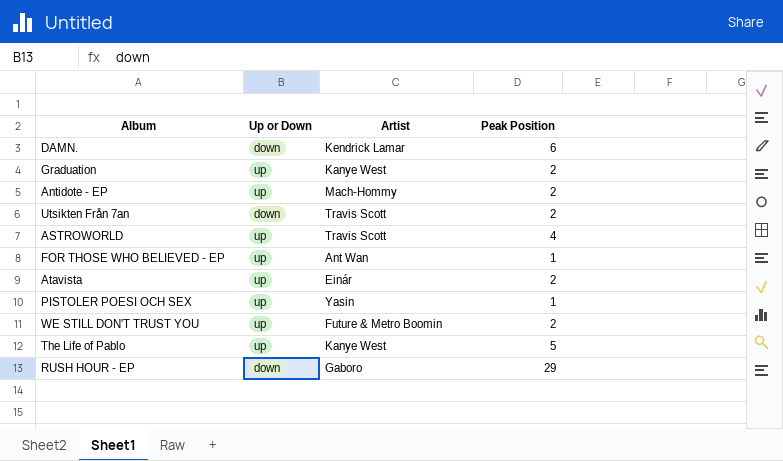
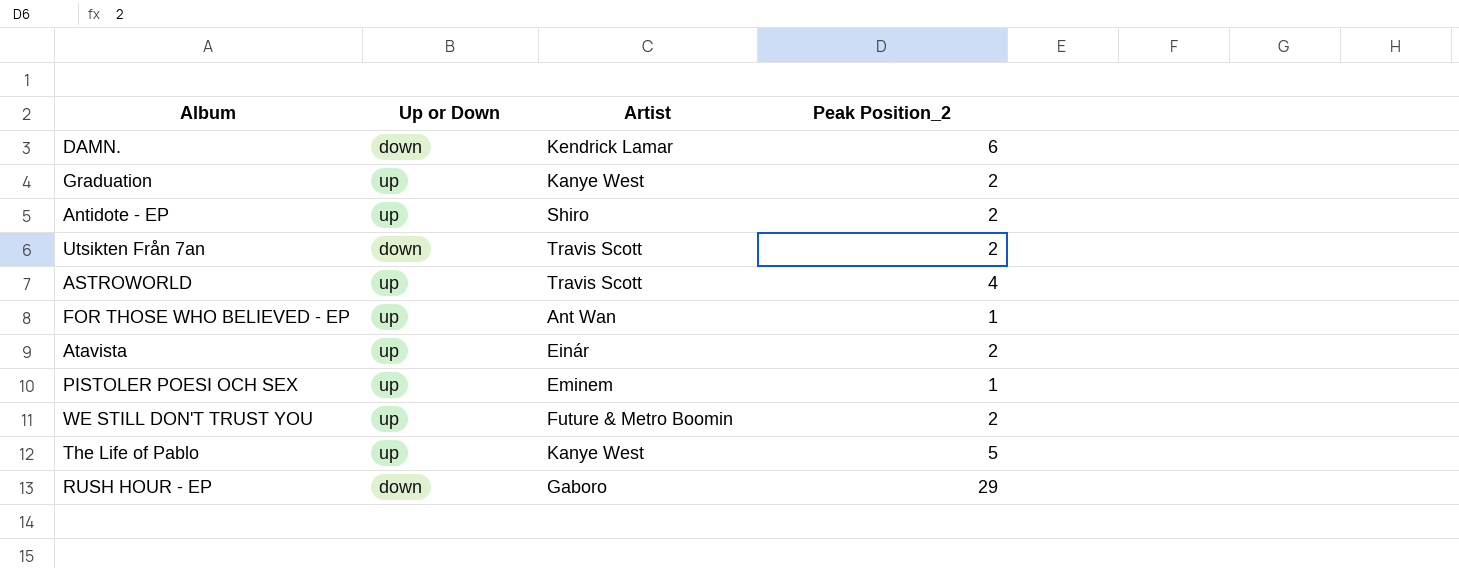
column name: Peak Position -> Peak Position_2
Antidote - EP | Artist: Mach-Hommy -> Shiro
PISTOLER POESI OCH SEX | Artist: Yasin -> Eminem

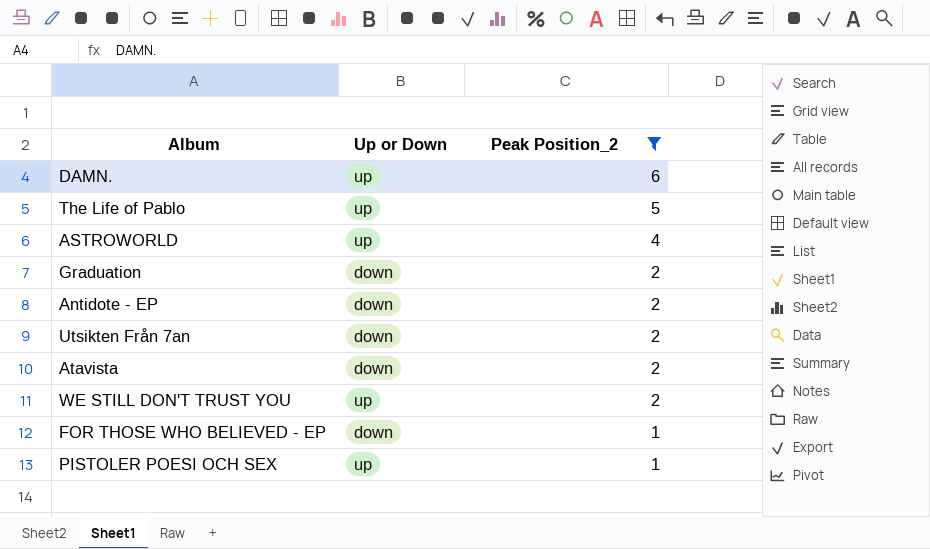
filter: none -> Peak Position_2 != 29
row order: none -> Peak Position_2 descending
column Artist | position: 3 -> none
DAMN. | Up or Down: down -> up
Graduation | Up or Down: up -> down
Antidote - EP | Up or Down: up -> down
Atavista | Up or Down: up -> down
FOR THOSE WHO BELIEVED - EP | Up or Down: up -> down

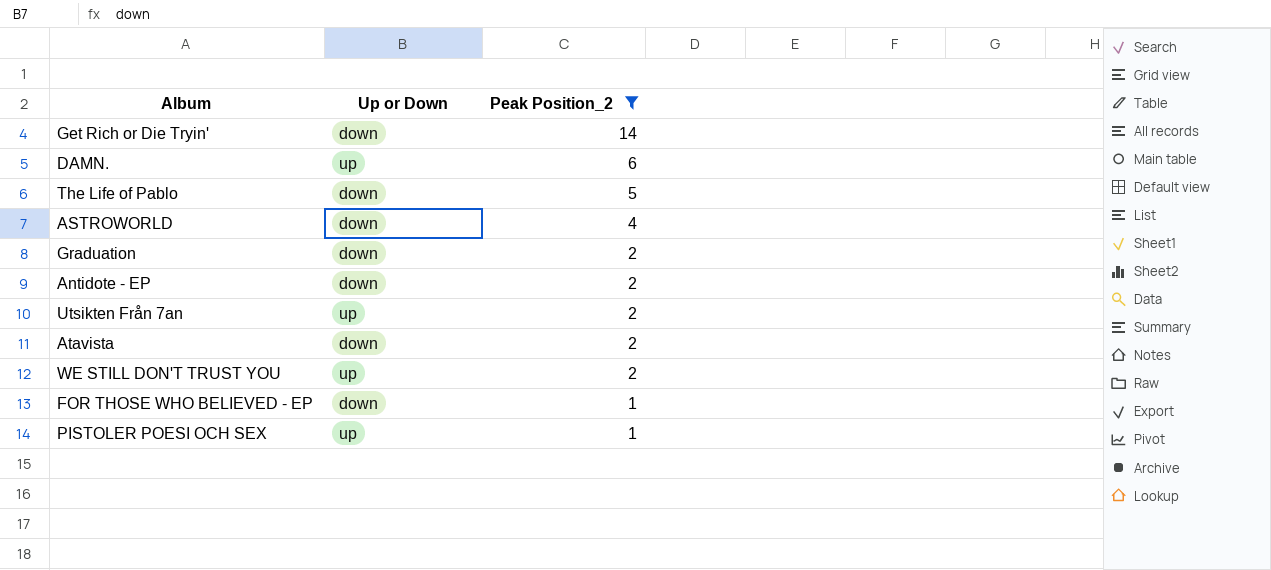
row Get Rich or Die Tryin': none -> down | 14
The Life of Pablo | Up or Down: up -> down
ASTROWORLD | Up or Down: up -> down
Utsikten Från 7an | Up or Down: down -> up

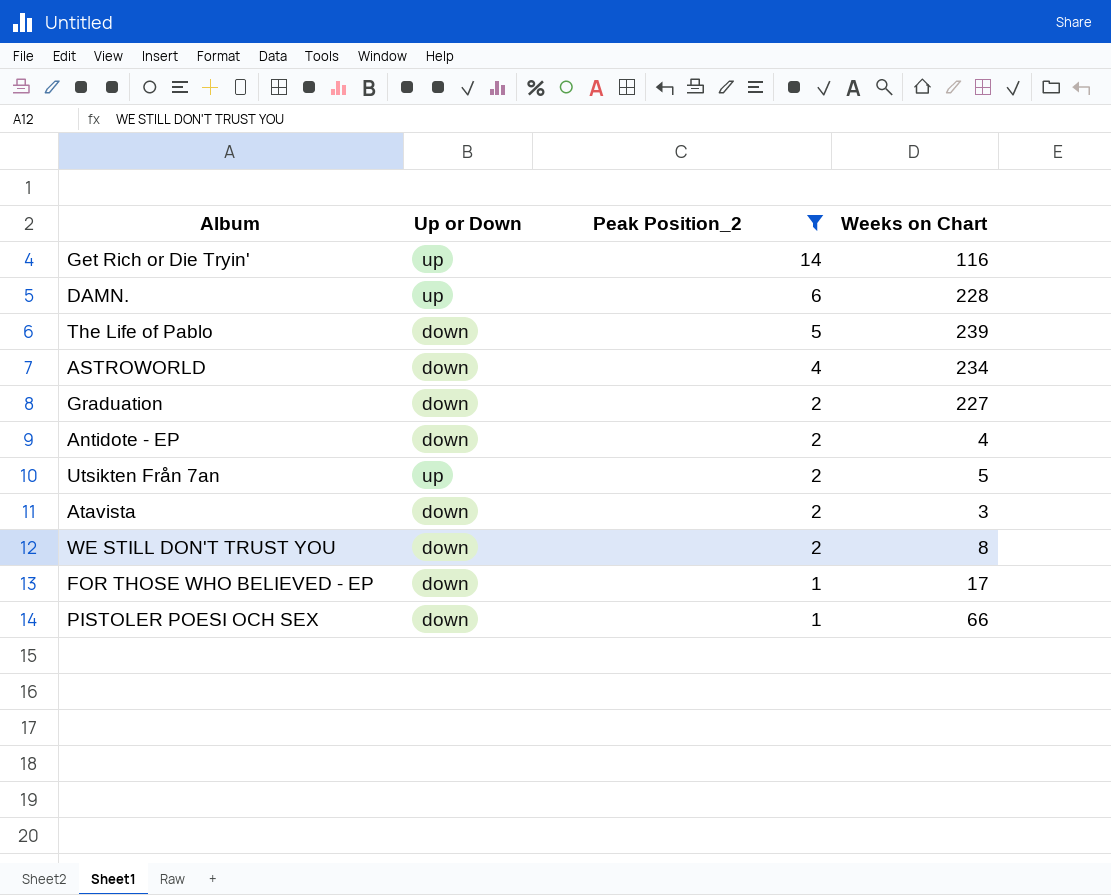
column Weeks on Chart | position: none -> 4
Get Rich or Die Tryin' | Up or Down: down -> up
WE STILL DON'T TRUST YOU | Up or Down: up -> down
PISTOLER POESI OCH SEX | Up or Down: up -> down

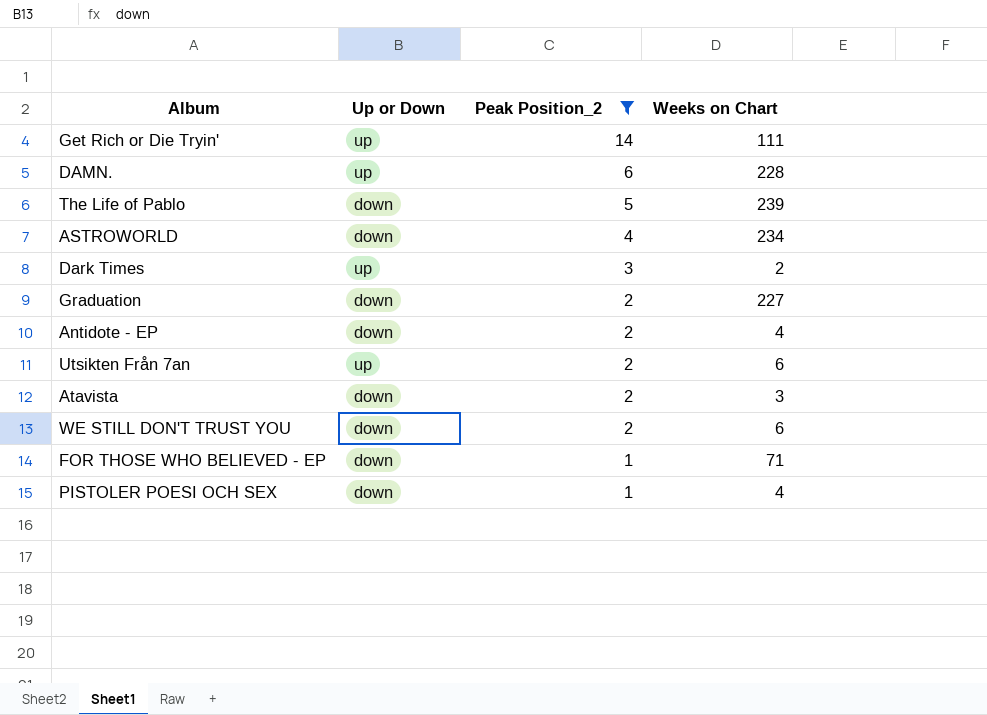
Get Rich or Die Tryin' | Weeks on Chart: 116 -> 111
row Dark Times: none -> up | 3 | 2
Utsikten Från 7an | Weeks on Chart: 5 -> 6
WE STILL DON'T TRUST YOU | Weeks on Chart: 8 -> 6
FOR THOSE WHO BELIEVED - EP | Weeks on Chart: 17 -> 71
PISTOLER POESI OCH SEX | Weeks on Chart: 66 -> 4

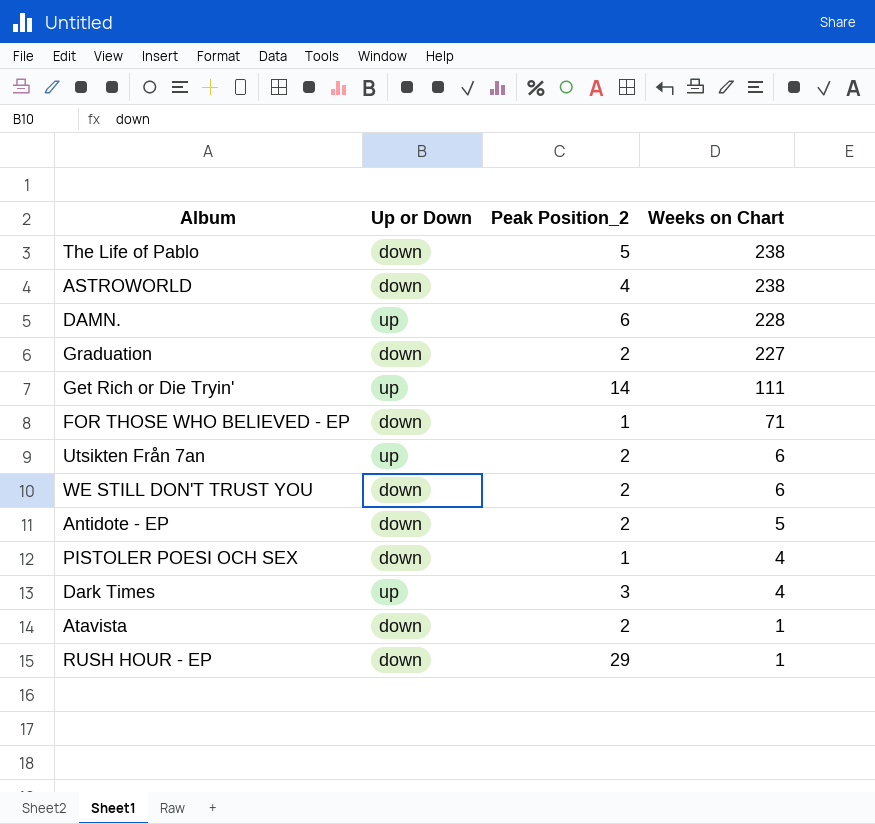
filter: Peak Position_2 != 29 -> none
row order: Peak Position_2 descending -> Weeks on Chart descending
The Life of Pablo | Weeks on Chart: 239 -> 238
ASTROWORLD | Weeks on Chart: 234 -> 238
Antidote - EP | Weeks on Chart: 4 -> 5
Dark Times | Weeks on Chart: 2 -> 4
Atavista | Weeks on Chart: 3 -> 1

